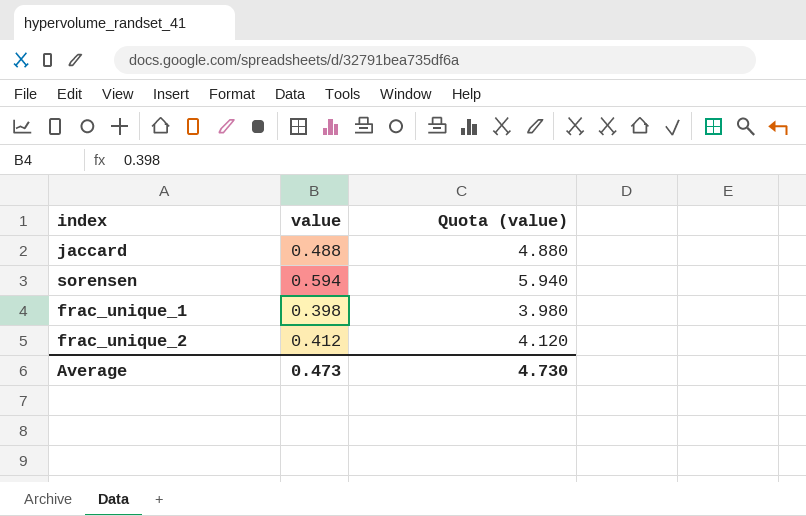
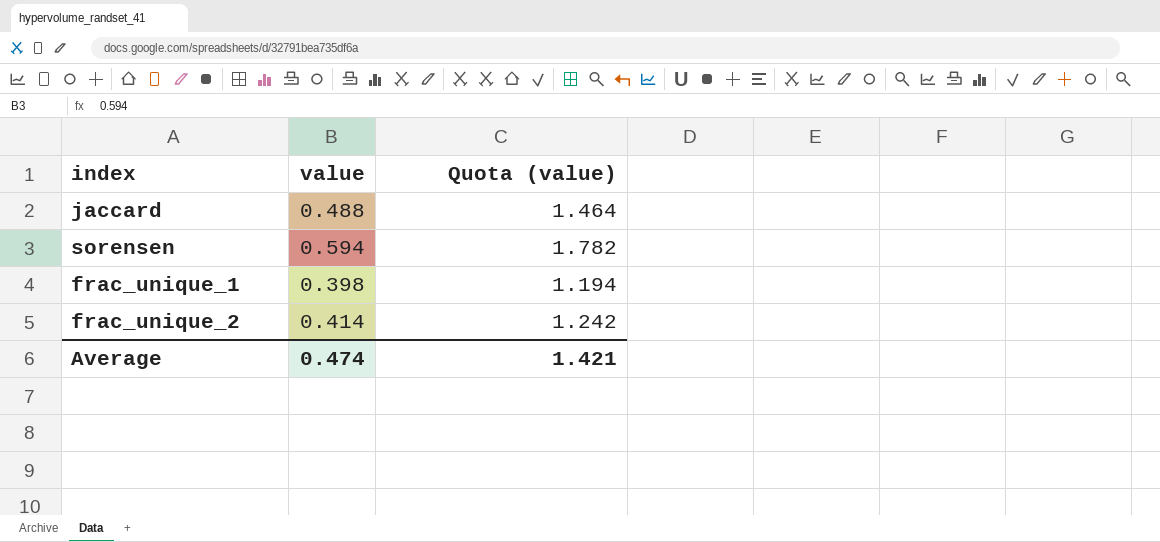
column Quota (value) | formula: [value] * 10 -> [value] * 3
frac_unique_2 | value: 0.412 -> 0.414
Average | value: 0.473 -> 0.474
Average | Quota (value): 4.730 -> 1.421

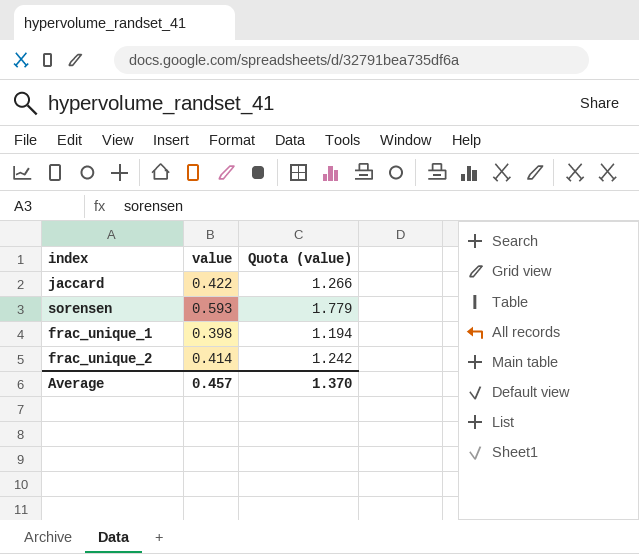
jaccard | value: 0.488 -> 0.422
jaccard | Quota (value): 1.464 -> 1.266
sorensen | value: 0.594 -> 0.593
sorensen | Quota (value): 1.782 -> 1.779
Average | value: 0.474 -> 0.457
Average | Quota (value): 1.421 -> 1.370

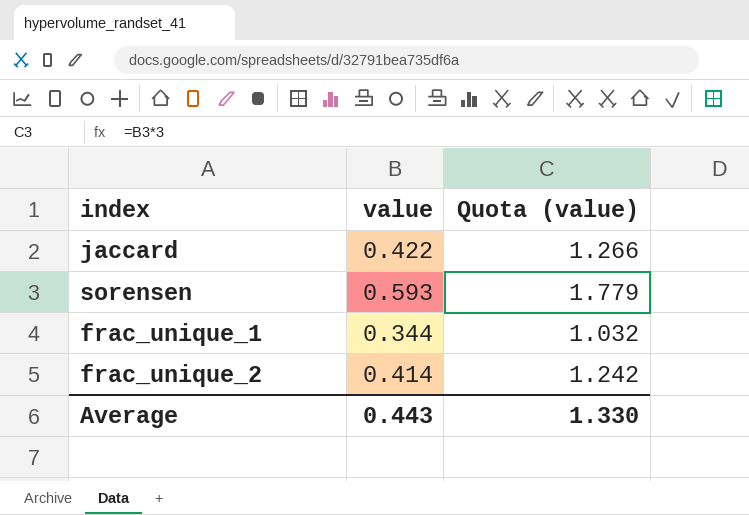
frac_unique_1 | value: 0.398 -> 0.344
frac_unique_1 | Quota (value): 1.194 -> 1.032
Average | value: 0.457 -> 0.443
Average | Quota (value): 1.370 -> 1.330

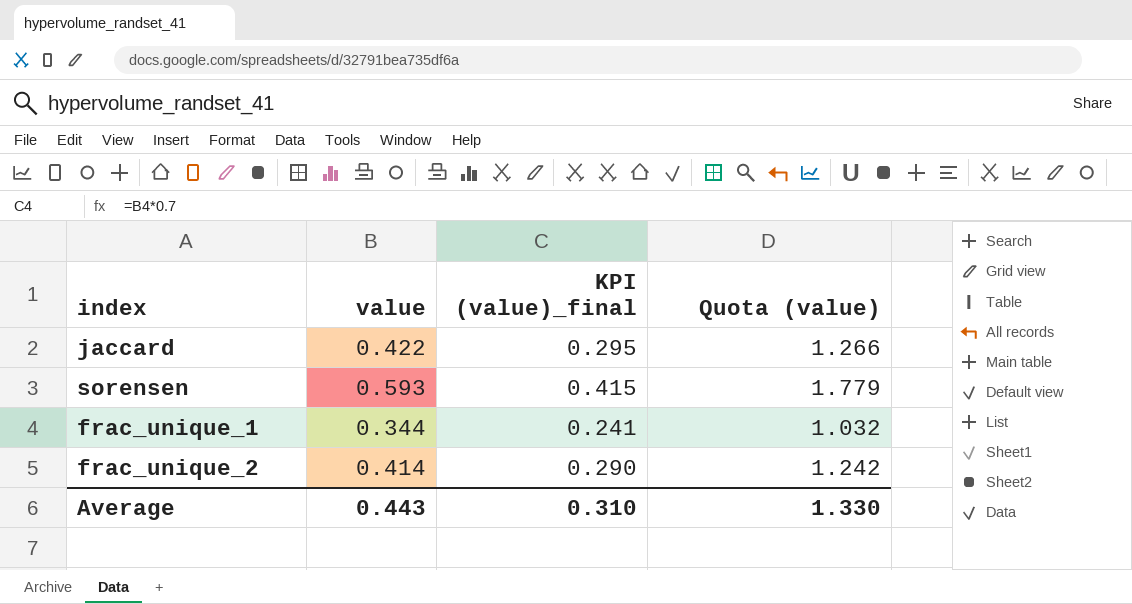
column KPI (value)_final | formula: none -> [value] * 0.7

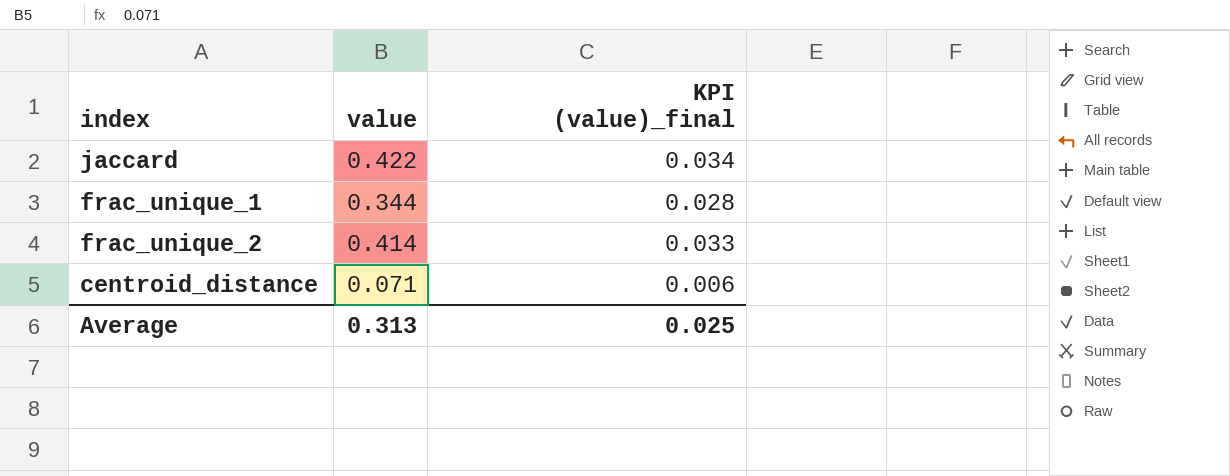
column Quota (value) | formula: [value] * 3 -> none
column KPI (value)_final | formula: [value] * 0.7 -> [value] * 0.08
row sorensen: 0.593 | 0.415 | 1.779 -> none
row centroid_distance: none -> 0.071 | 0.006
Average | value: 0.443 -> 0.313
Average | KPI (value)_final: 0.310 -> 0.025

